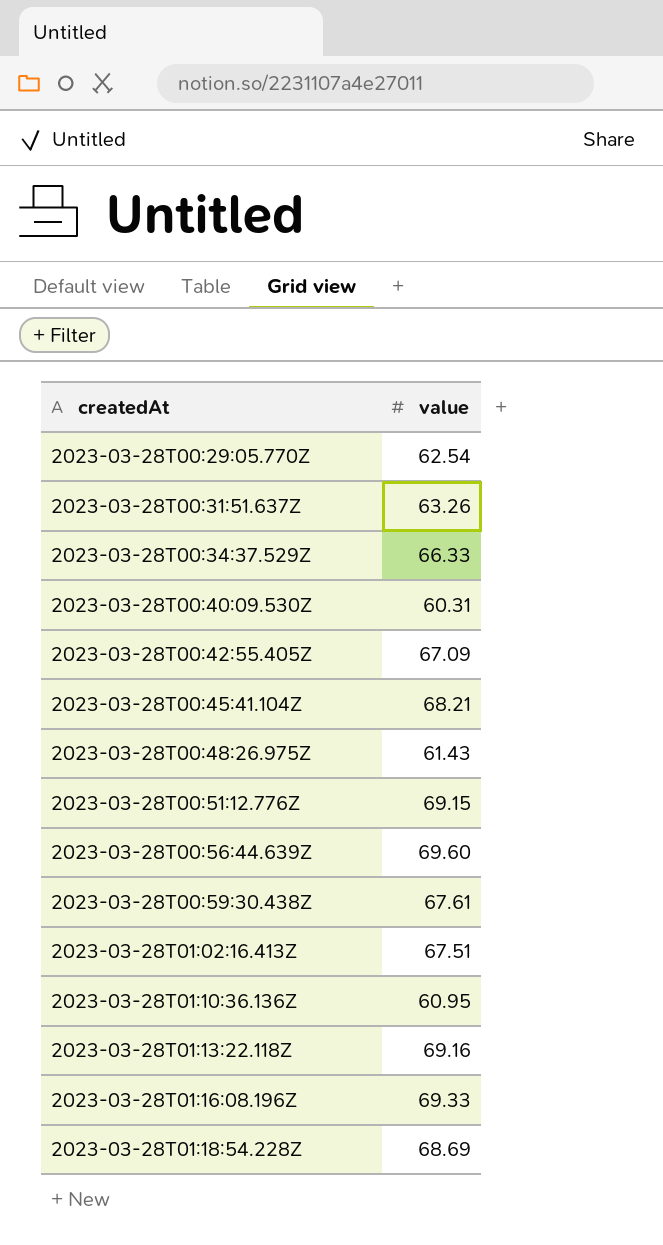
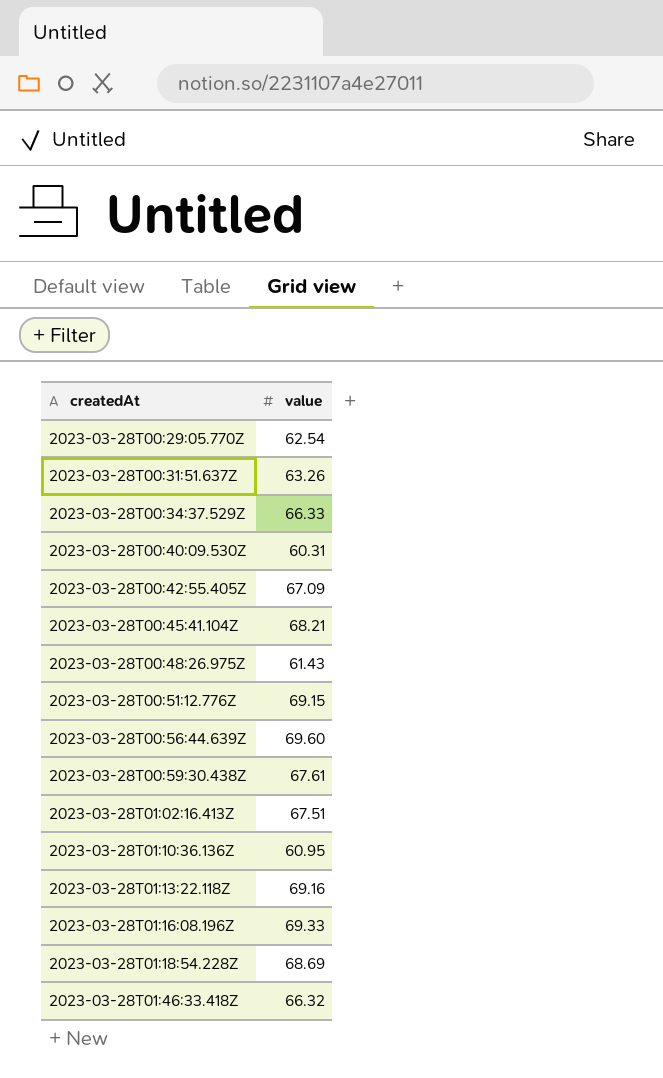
row 2023-03-28T01:46:33.418Z: none -> 66.32

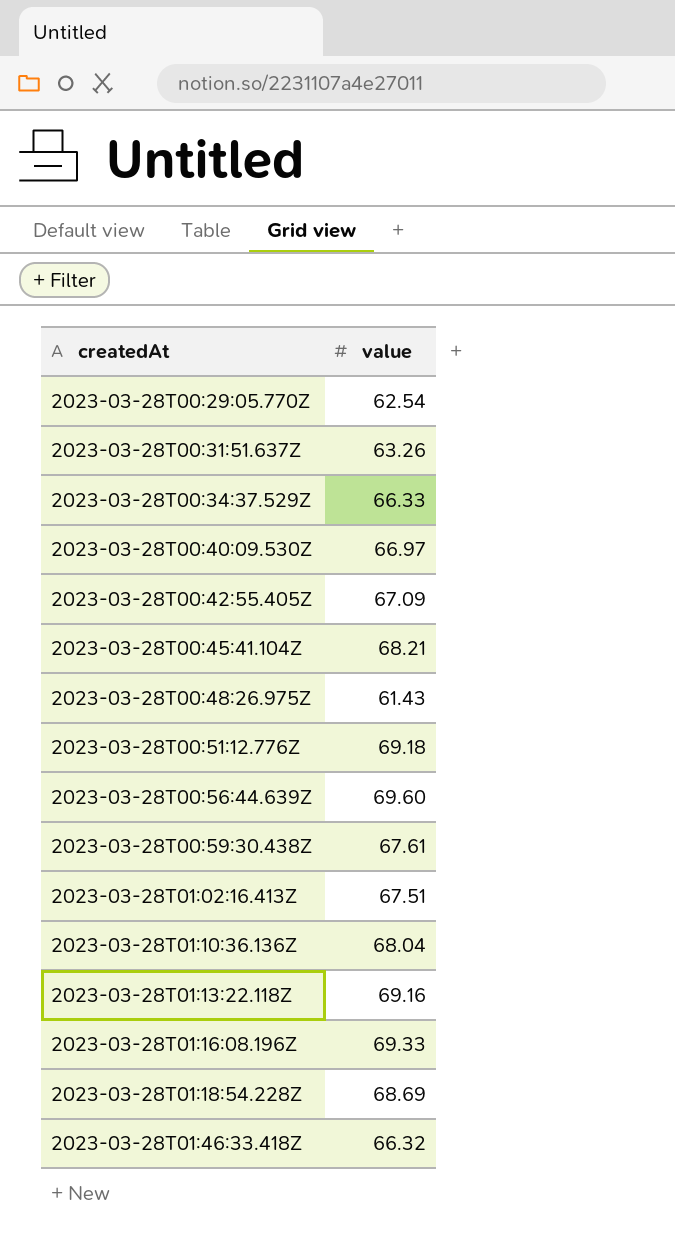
2023-03-28T00:40:09.530Z | value: 60.31 -> 66.97
2023-03-28T00:51:12.776Z | value: 69.15 -> 69.18
2023-03-28T01:10:36.136Z | value: 60.95 -> 68.04

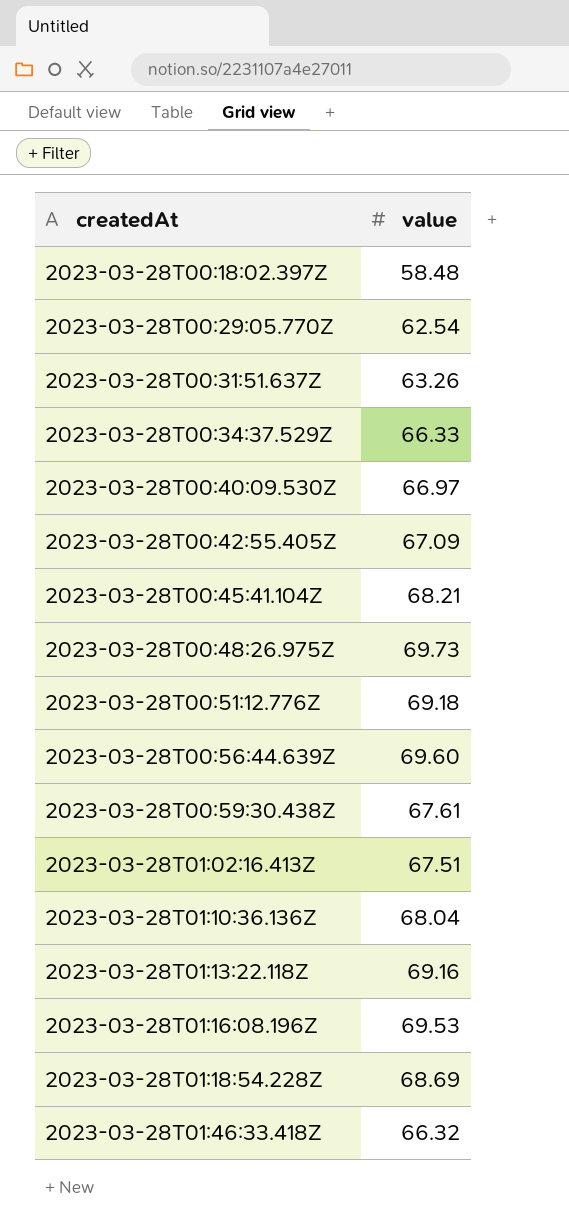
row 2023-03-28T00:18:02.397Z: none -> 58.48
2023-03-28T00:48:26.975Z | value: 61.43 -> 69.73
2023-03-28T01:16:08.196Z | value: 69.33 -> 69.53

